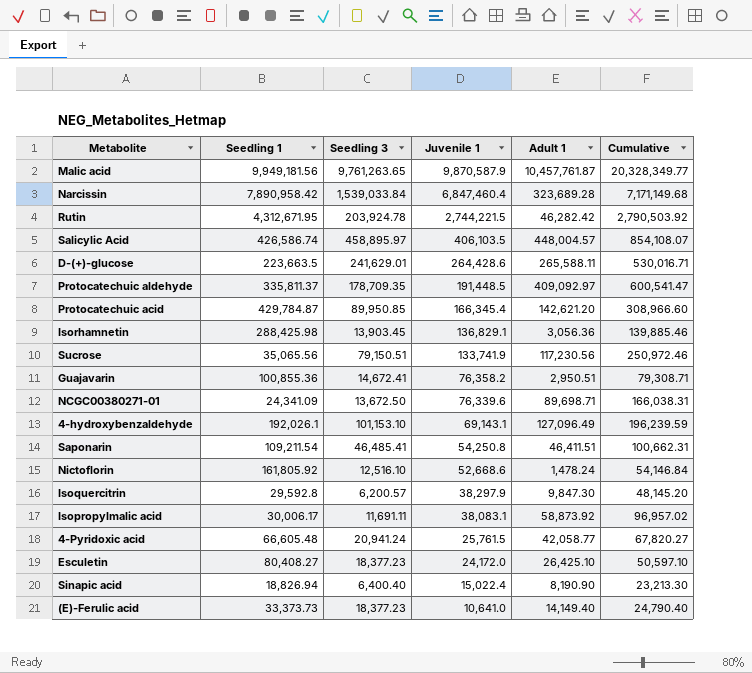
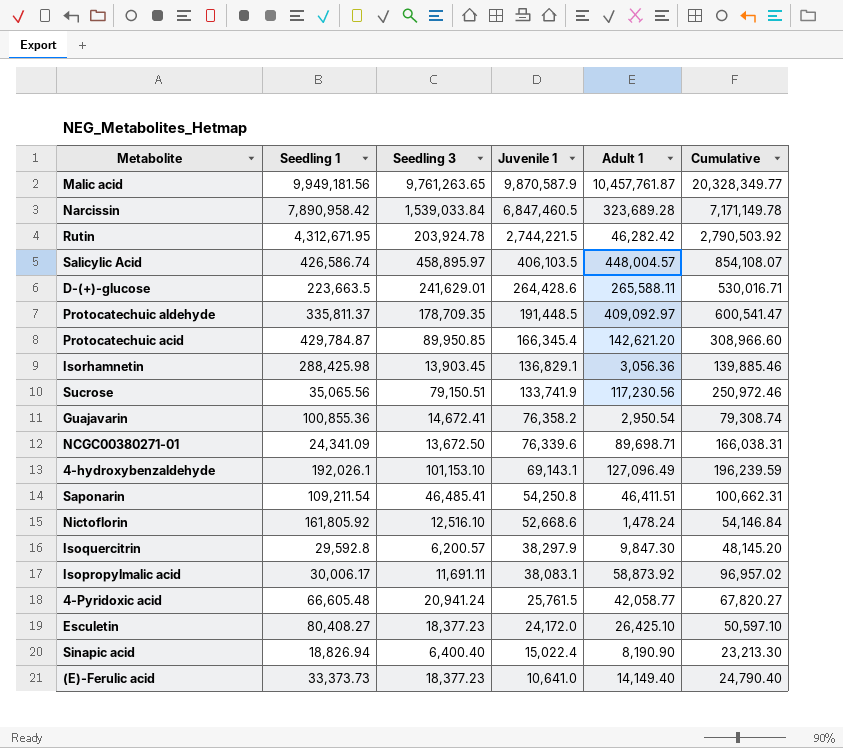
Narcissin | Juvenile 1: 6,847,460.4 -> 6,847,460.5
Narcissin | Cumulative: 7,171,149.68 -> 7,171,149.78
Guajavarin | Adult 1: 2,950.51 -> 2,950.54
Guajavarin | Cumulative: 79,308.71 -> 79,308.74

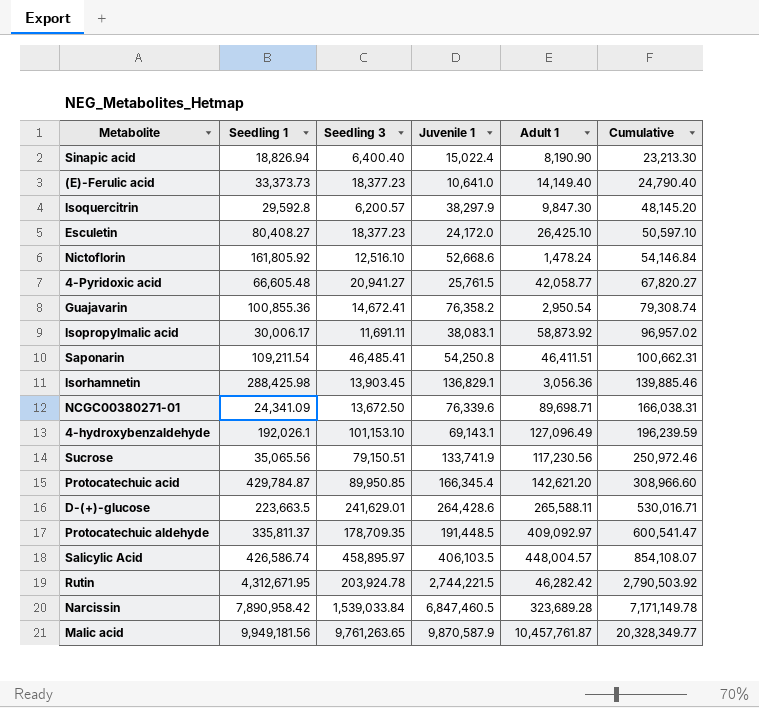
row order: Juvenile 1 descending -> Cumulative ascending
4-Pyridoxic acid | Seedling 3: 20,941.24 -> 20,941.27

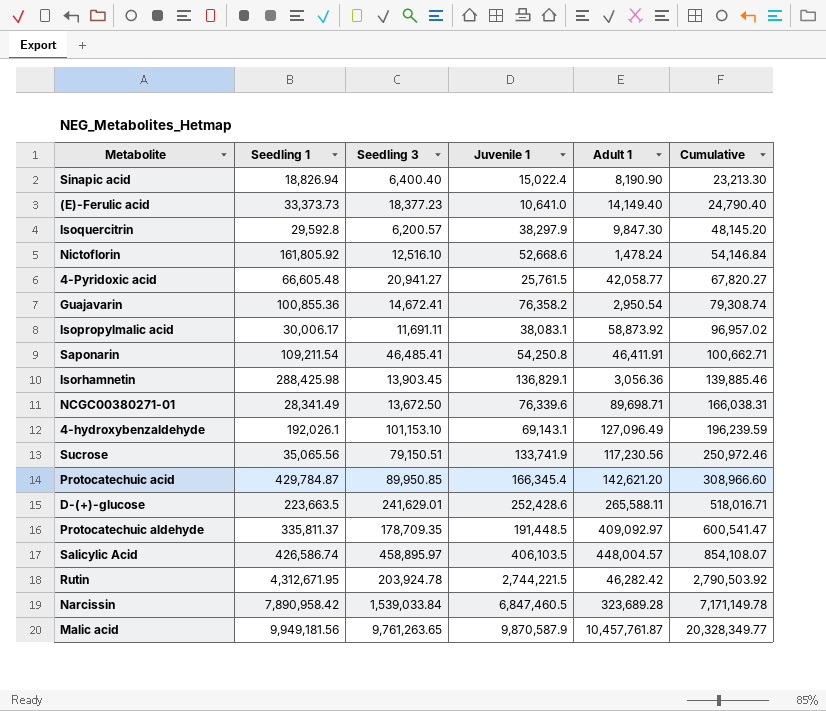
row Esculetin: 80,408.27 | 18,377.23 | 24,172.0 | 26,425.10 | 50,597.10 -> none
Saponarin | Adult 1: 46,411.51 -> 46,411.91
Saponarin | Cumulative: 100,662.31 -> 100,662.71
NCGC00380271-01 | Seedling 1: 24,341.09 -> 28,341.49
D-(+)-glucose | Juvenile 1: 264,428.6 -> 252,428.6
D-(+)-glucose | Cumulative: 530,016.71 -> 518,016.71

